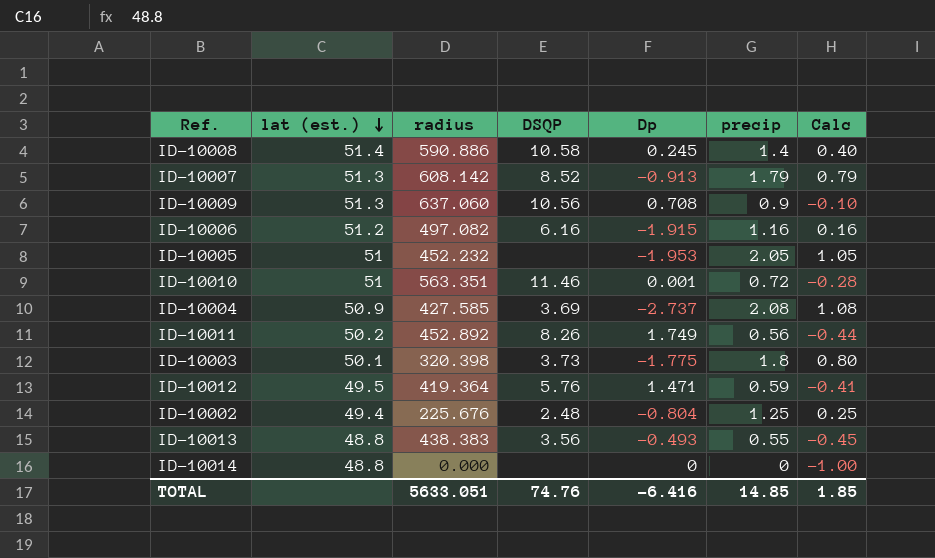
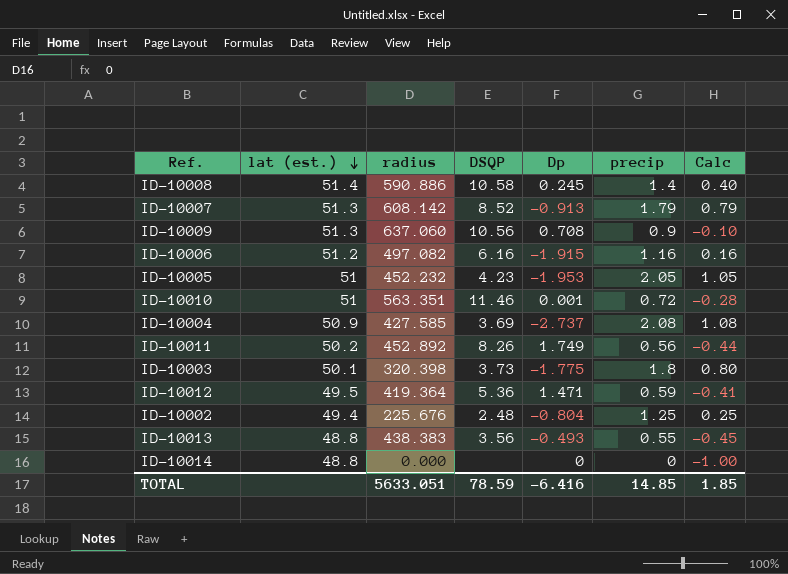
ID-10005 | DSQP: none -> 4.23
ID-10012 | DSQP: 5.76 -> 5.36
TOTAL | DSQP: 74.76 -> 78.59

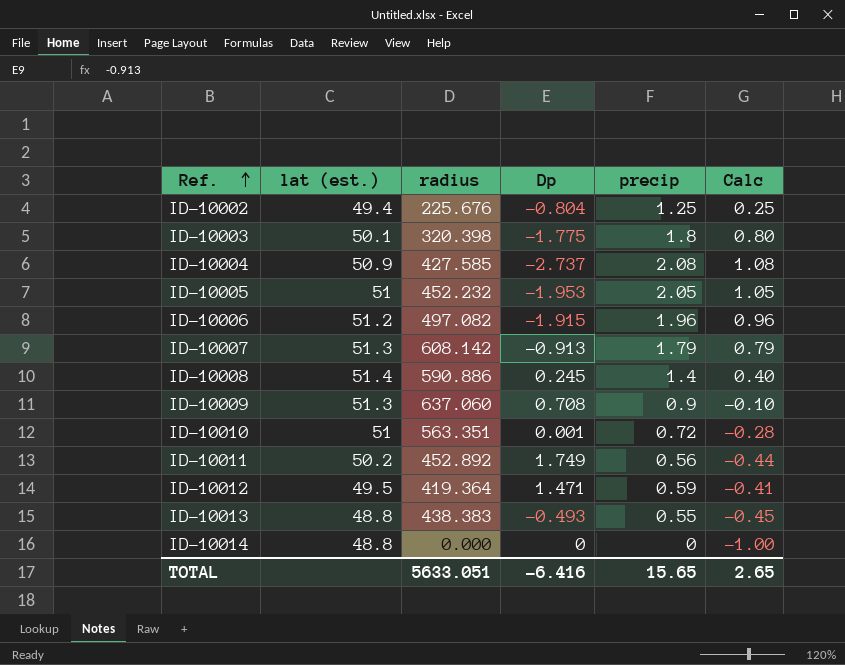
row order: lat (est.) descending -> Ref. ascending
column DSQP | position: 4 -> none
ID-10006 | precip: 1.16 -> 1.96
ID-10006 | Calc: 0.16 -> 0.96
TOTAL | precip: 14.85 -> 15.65
TOTAL | Calc: 1.85 -> 2.65

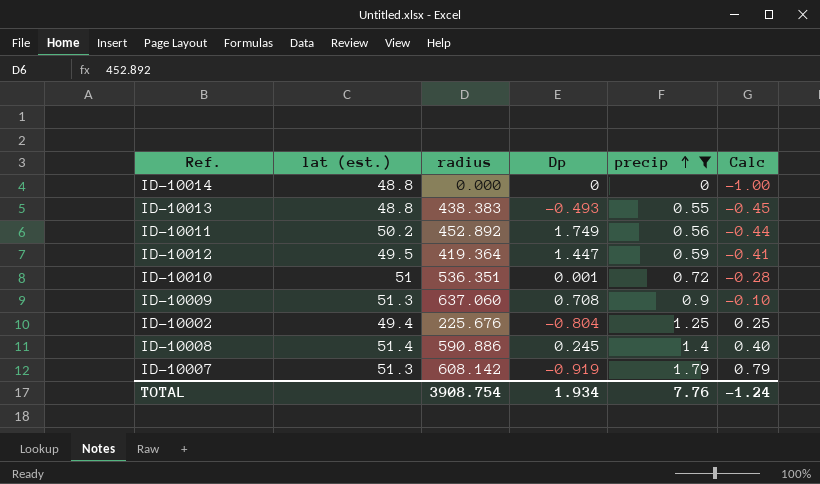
filter: none -> precip <= 1.79
row order: Ref. ascending -> precip ascending
ID-10012 | Dp: 1.471 -> 1.447
ID-10010 | radius: 563.351 -> 536.351
ID-10007 | Dp: -0.913 -> -0.919
TOTAL | radius: 5633.051 -> 3908.754
TOTAL | Dp: -6.416 -> 1.934
TOTAL | precip: 15.65 -> 7.76
TOTAL | Calc: 2.65 -> -1.24

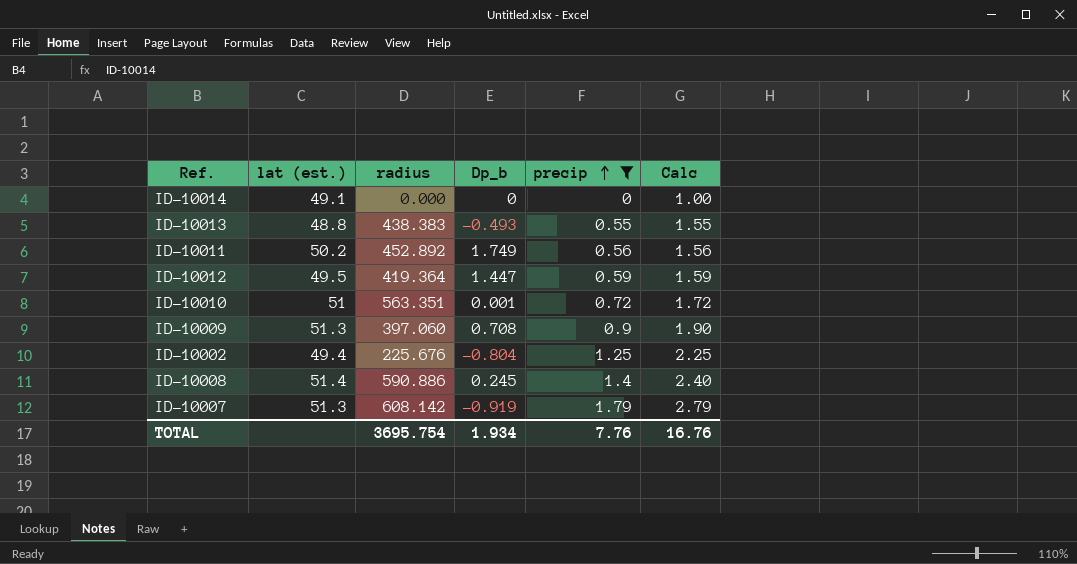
column name: Dp -> Dp_b
column Calc | formula: [precip] - 1 -> [precip] + 1
ID-10014 | lat (est.): 48.8 -> 49.1
ID-10010 | radius: 536.351 -> 563.351
ID-10009 | radius: 637.060 -> 397.060
TOTAL | radius: 3908.754 -> 3695.754
TOTAL | Calc: -1.24 -> 16.76

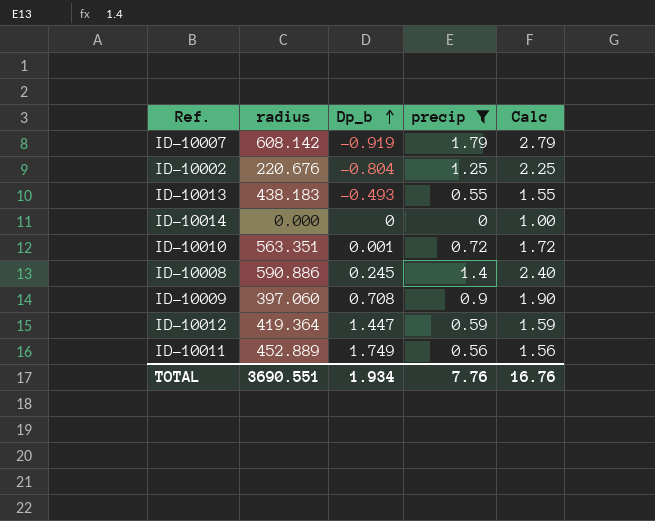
row order: precip ascending -> Dp_b ascending
column lat (est.) | position: 2 -> none
ID-10002 | radius: 225.676 -> 220.676
ID-10013 | radius: 438.383 -> 438.183
ID-10011 | radius: 452.892 -> 452.889
TOTAL | radius: 3695.754 -> 3690.551

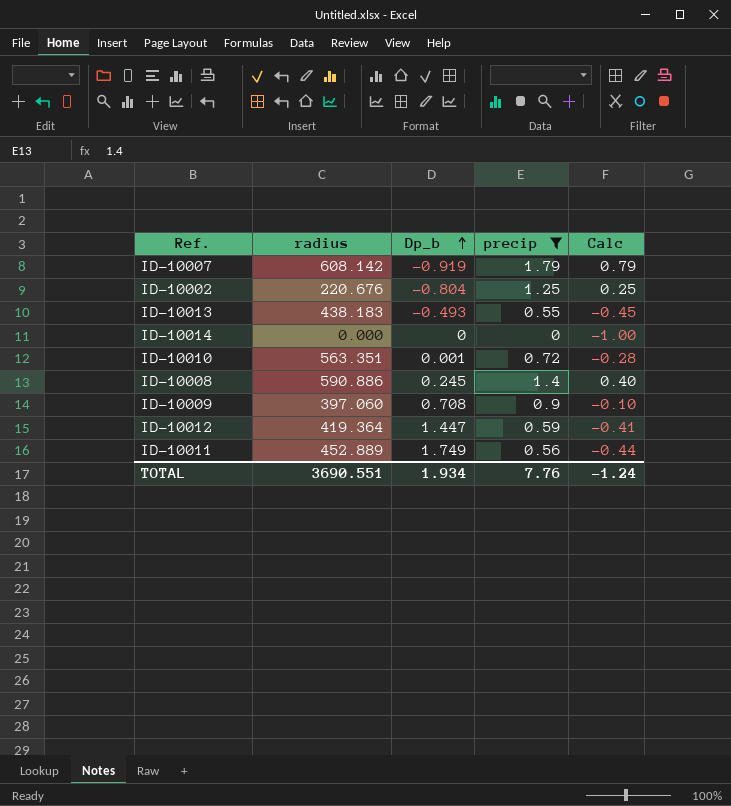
column Calc | formula: [precip] + 1 -> [precip] - 1
TOTAL | Calc: 16.76 -> -1.24

